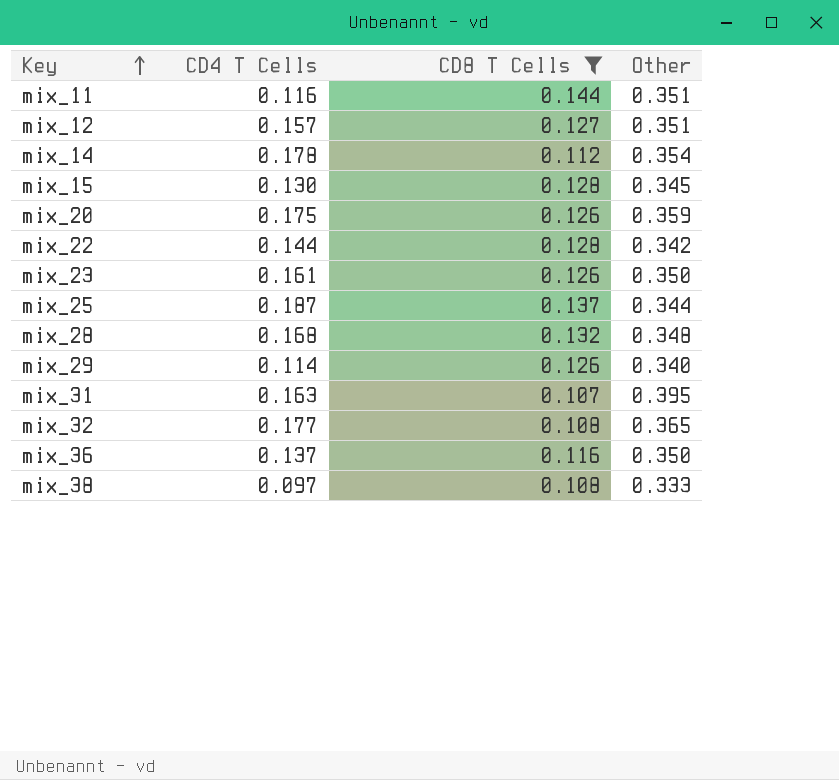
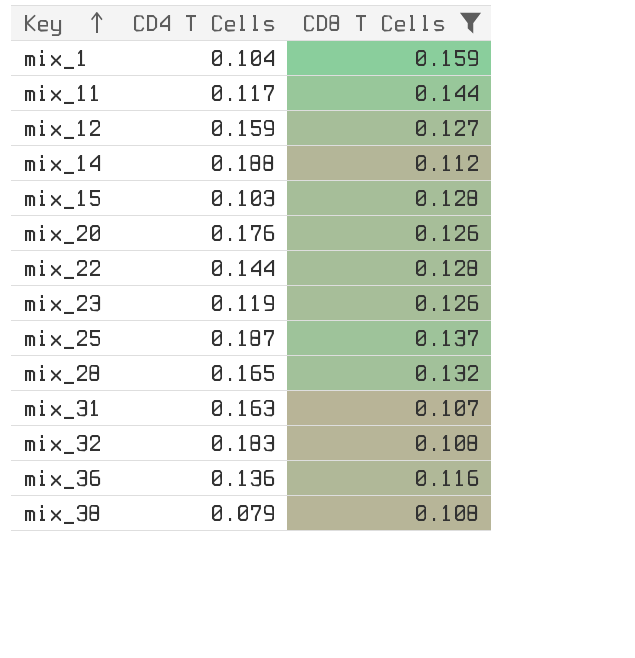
column Other | position: 4 -> none
row mix_29: 0.114 | 0.126 | 0.340 -> none
row mix_1: none -> 0.104 | 0.159
mix_11 | CD4 T Cells: 0.116 -> 0.117
mix_12 | CD4 T Cells: 0.157 -> 0.159
mix_14 | CD4 T Cells: 0.178 -> 0.188
mix_15 | CD4 T Cells: 0.130 -> 0.103
mix_20 | CD4 T Cells: 0.175 -> 0.176
mix_23 | CD4 T Cells: 0.161 -> 0.119
mix_28 | CD4 T Cells: 0.168 -> 0.165
mix_32 | CD4 T Cells: 0.177 -> 0.183
mix_36 | CD4 T Cells: 0.137 -> 0.136
mix_38 | CD4 T Cells: 0.097 -> 0.079

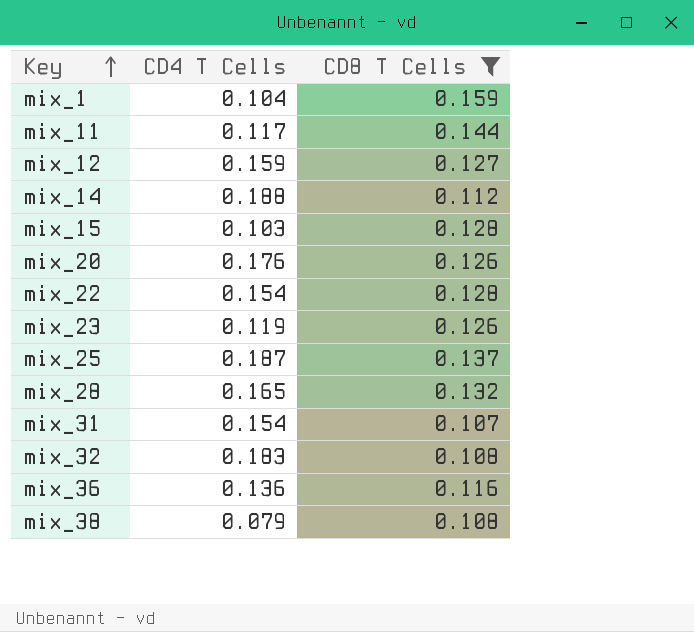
mix_22 | CD4 T Cells: 0.144 -> 0.154
mix_31 | CD4 T Cells: 0.163 -> 0.154

